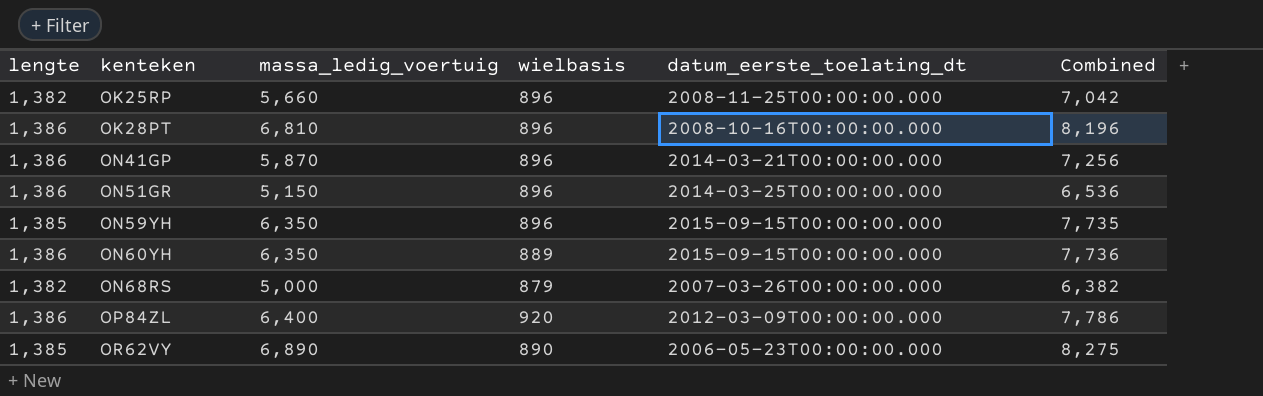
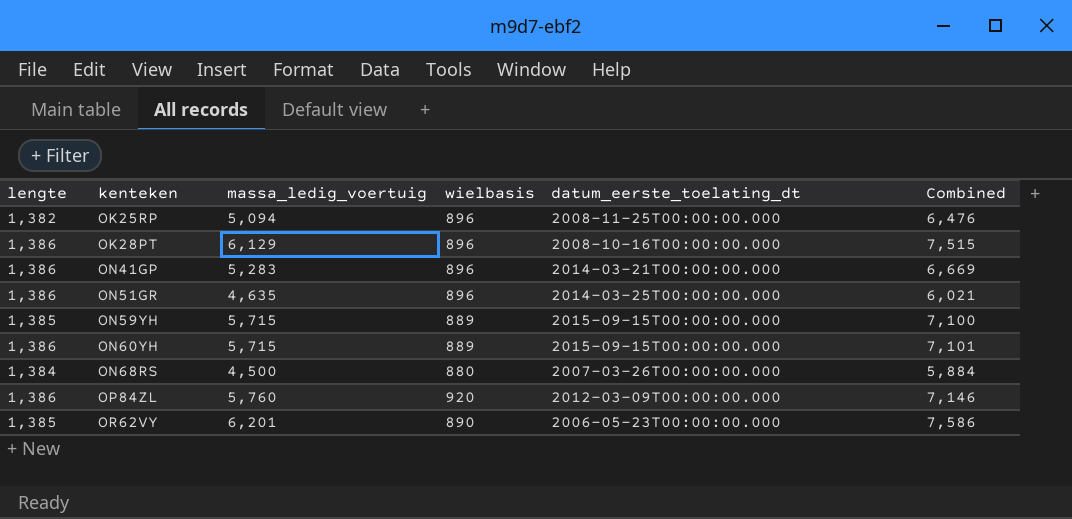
OK25RP | massa_ledig_voertuig: 5,660 -> 5,094
OK25RP | Combined: 7,042 -> 6,476
OK28PT | massa_ledig_voertuig: 6,810 -> 6,129
OK28PT | Combined: 8,196 -> 7,515
ON41GP | massa_ledig_voertuig: 5,870 -> 5,283
ON41GP | Combined: 7,256 -> 6,669
ON51GR | massa_ledig_voertuig: 5,150 -> 4,635
ON51GR | Combined: 6,536 -> 6,021
ON59YH | massa_ledig_voertuig: 6,350 -> 5,715
ON59YH | wielbasis: 896 -> 889
ON59YH | Combined: 7,735 -> 7,100
ON60YH | massa_ledig_voertuig: 6,350 -> 5,715
ON60YH | Combined: 7,736 -> 7,101
ON68RS | lengte: 1,382 -> 1,384
ON68RS | massa_ledig_voertuig: 5,000 -> 4,500
ON68RS | wielbasis: 879 -> 880
ON68RS | Combined: 6,382 -> 5,884
OP84ZL | massa_ledig_voertuig: 6,400 -> 5,760
OP84ZL | Combined: 7,786 -> 7,146
OR62VY | massa_ledig_voertuig: 6,890 -> 6,201
OR62VY | Combined: 8,275 -> 7,586

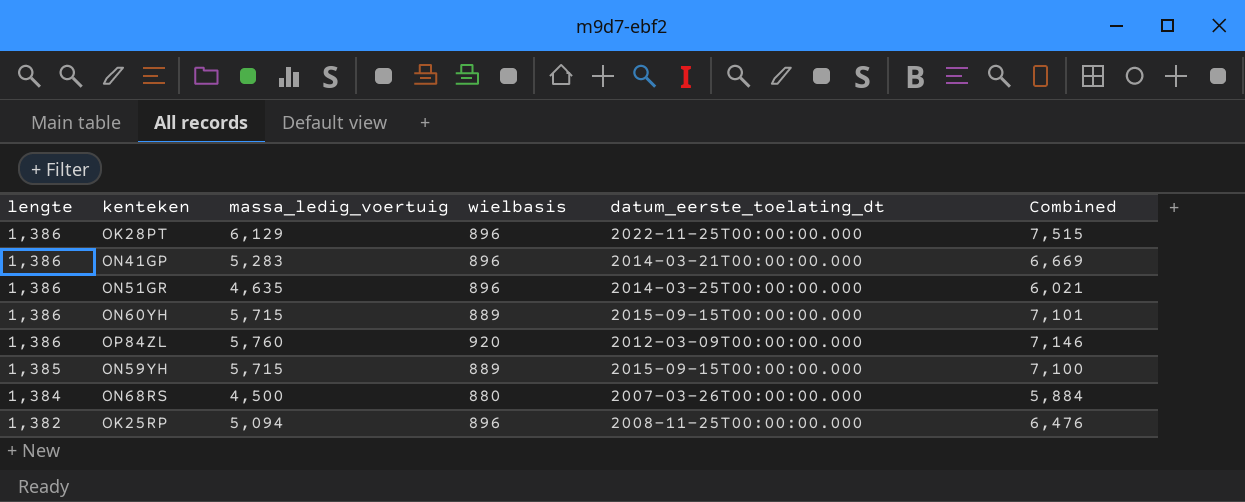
row order: kenteken ascending -> lengte descending
row OR62VY: 1,385 | 6,201 | 890 | 2006-05-23T00:00:00.000 | 7,586 -> none
OK28PT | datum_eerste_toelating_dt: 2008-10-16T00:00:00.000 -> 2022-11-25T00:00:00.000

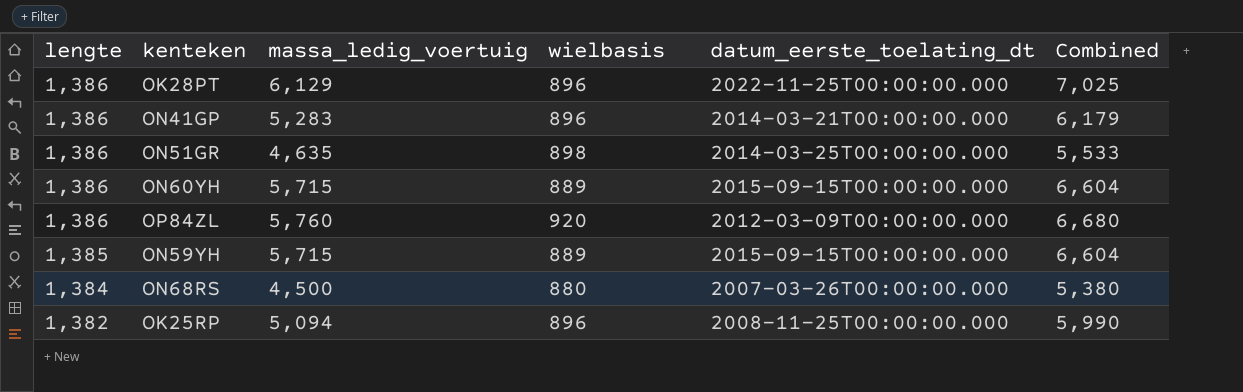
column Combined | formula: [lengte] + [massa_ledig_voertuig] -> [massa_ledig_voertuig] + [wielbasis]
ON51GR | wielbasis: 896 -> 898

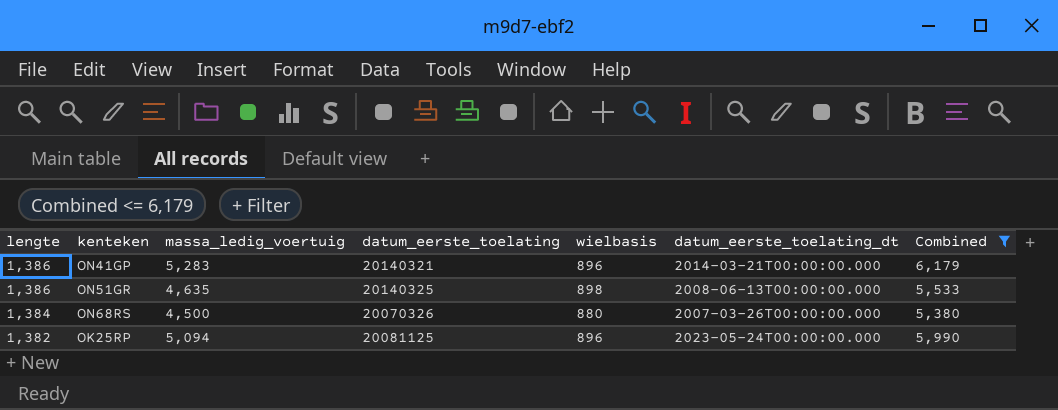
filter: none -> Combined <= 6,179
column datum_eerste_toelating | position: none -> 4
ON51GR | datum_eerste_toelating_dt: 2014-03-25T00:00:00.000 -> 2008-06-13T00:00:00.000
OK25RP | datum_eerste_toelating_dt: 2008-11-25T00:00:00.000 -> 2023-05-24T00:00:00.000

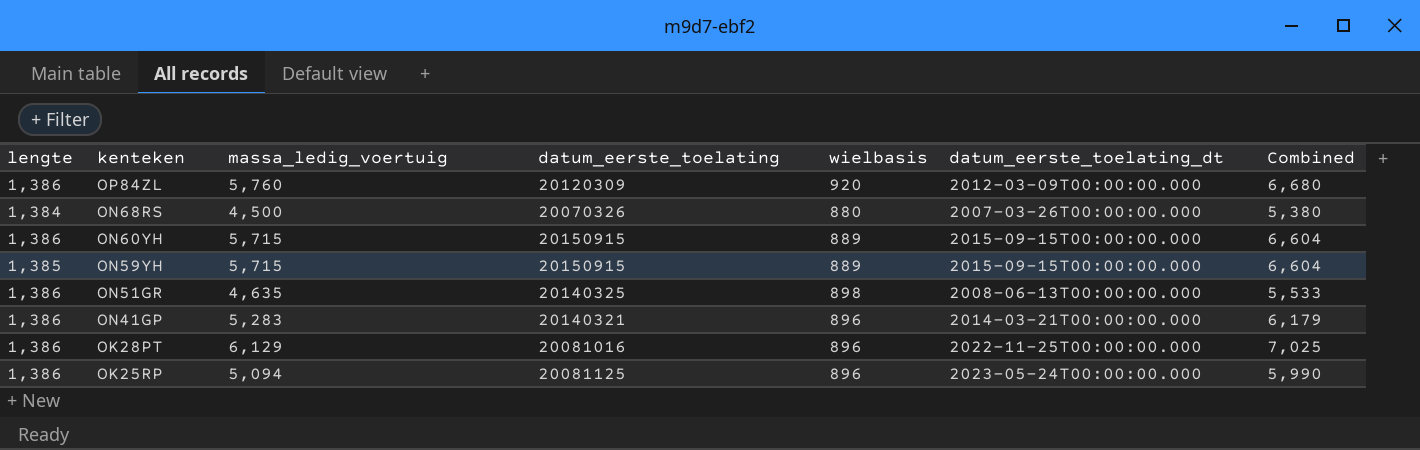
filter: Combined <= 6,179 -> none
row order: lengte descending -> kenteken descending
OK25RP | lengte: 1,382 -> 1,386

